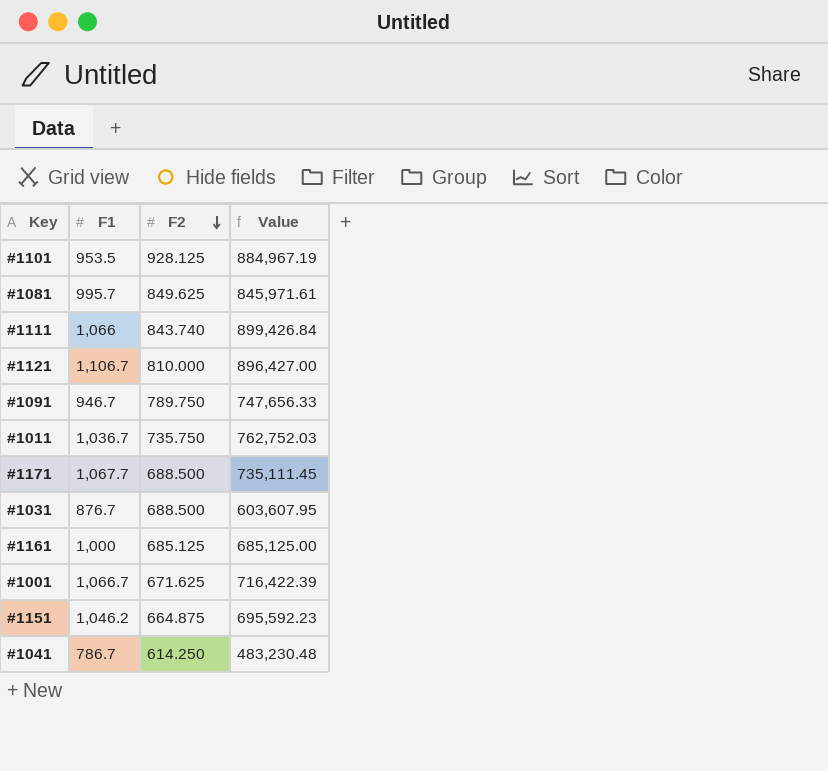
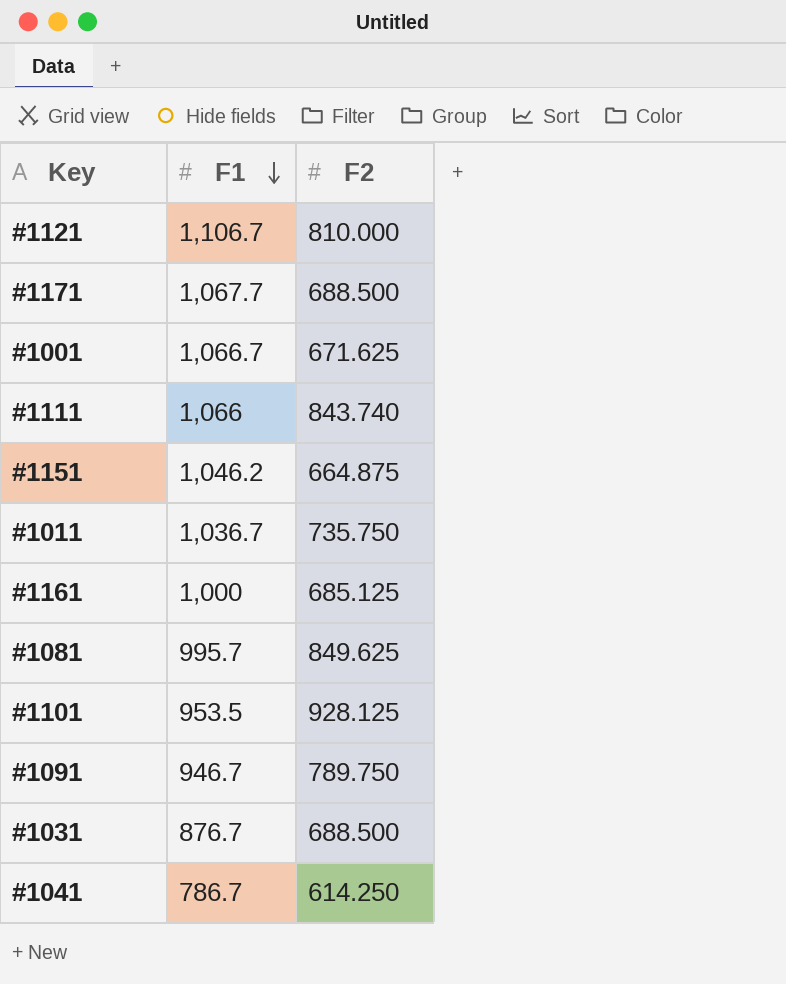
row order: F2 descending -> F1 descending
column Value | formula: [F1] * [F2] -> none

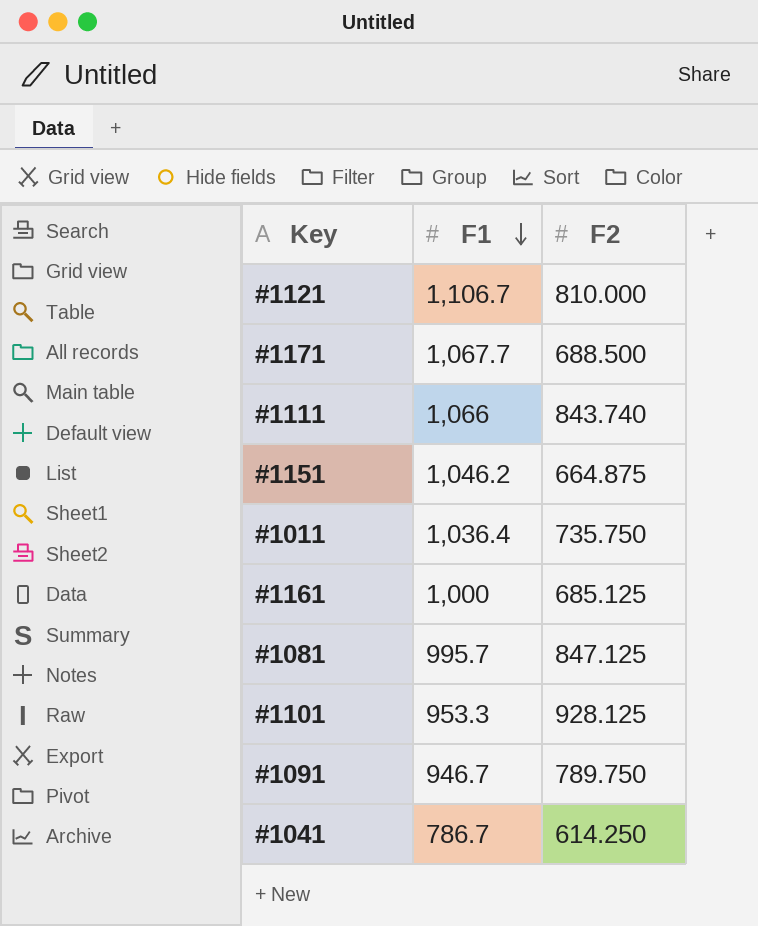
row #1001: 1,066.7 | 671.625 -> none
row #1031: 876.7 | 688.500 -> none
#1011 | F1: 1,036.7 -> 1,036.4
#1081 | F2: 849.625 -> 847.125
#1101 | F1: 953.5 -> 953.3

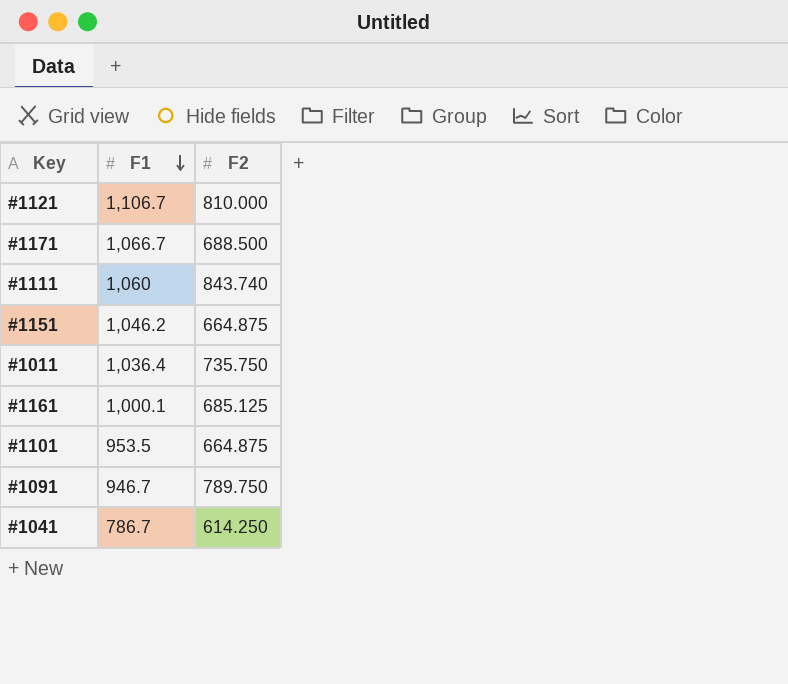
row #1081: 995.7 | 847.125 -> none
#1171 | F1: 1,067.7 -> 1,066.7
#1111 | F1: 1,066 -> 1,060
#1161 | F1: 1,000 -> 1,000.1
#1101 | F1: 953.3 -> 953.5
#1101 | F2: 928.125 -> 664.875

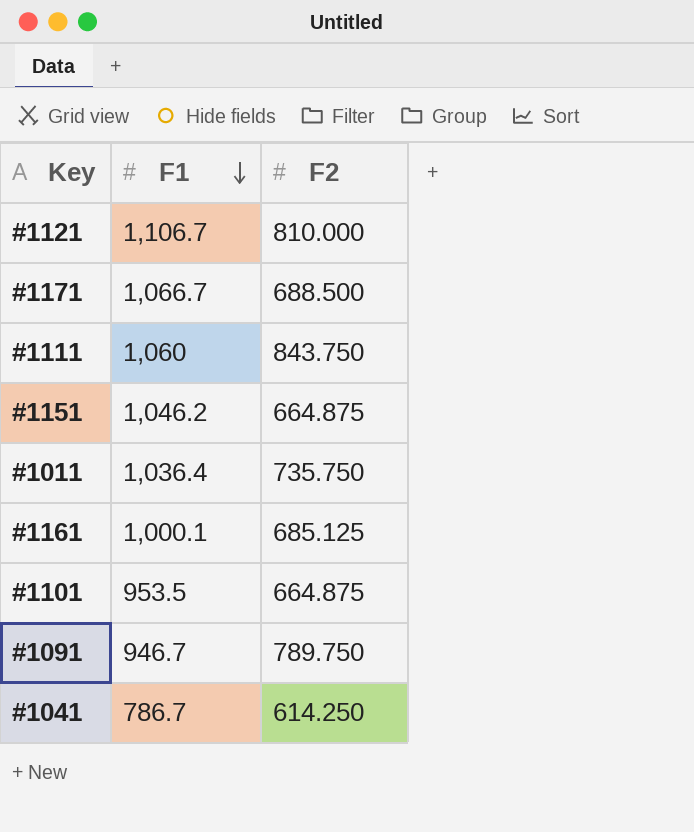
#1111 | F2: 843.740 -> 843.750

